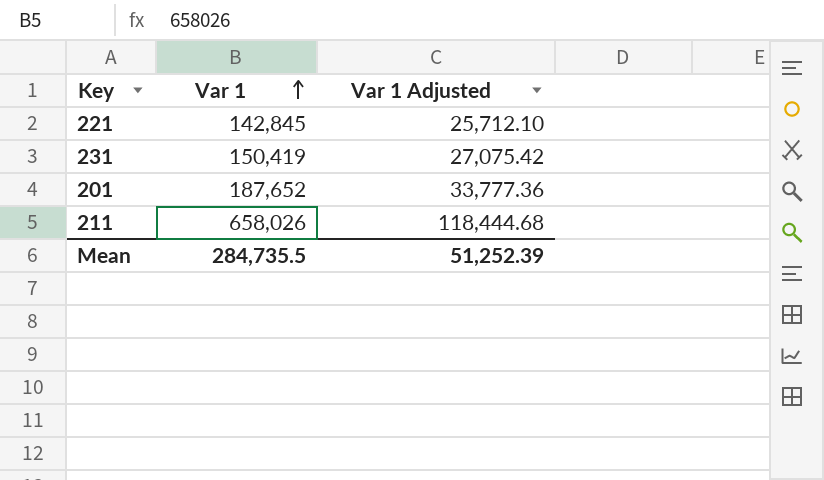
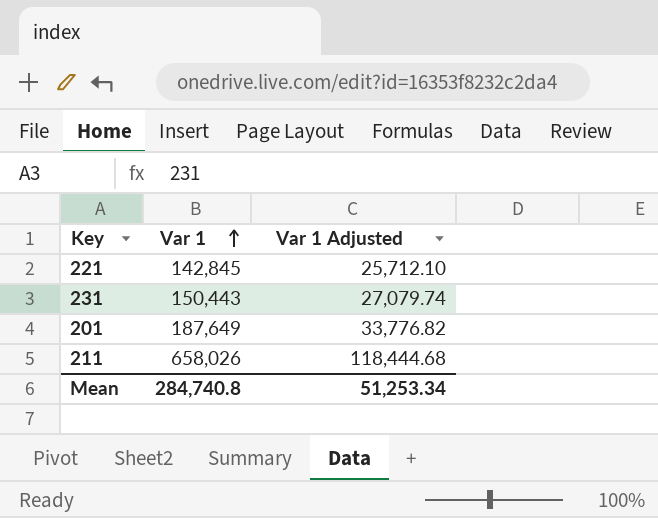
231 | Var 1: 150,419 -> 150,443
231 | Var 1 Adjusted: 27,075.42 -> 27,079.74
201 | Var 1: 187,652 -> 187,649
201 | Var 1 Adjusted: 33,777.36 -> 33,776.82
Mean | Var 1: 284,735.5 -> 284,740.8
Mean | Var 1 Adjusted: 51,252.39 -> 51,253.34

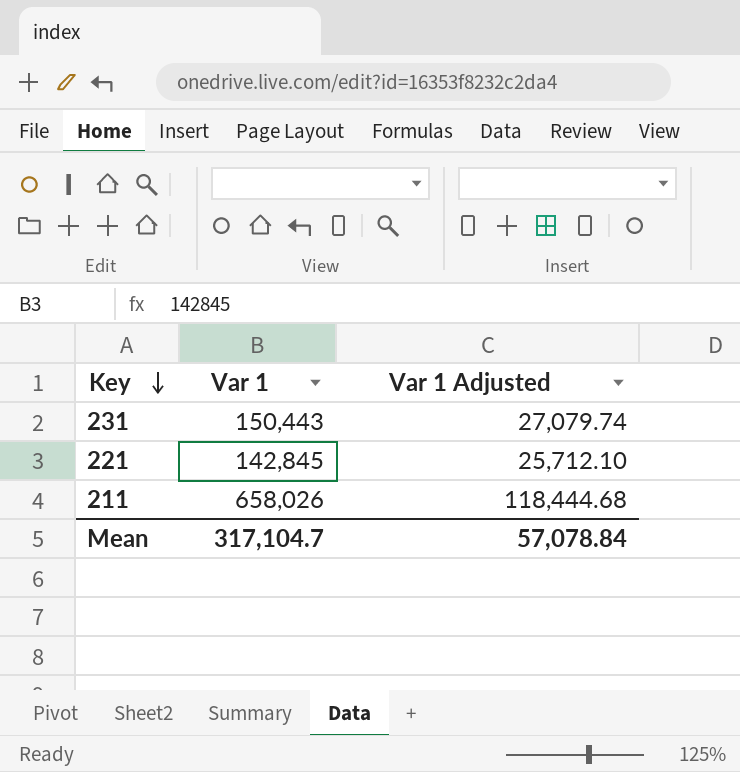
row order: Var 1 ascending -> Key descending
row 201: 187,649 | 33,776.82 -> none
Mean | Var 1: 284,740.8 -> 317,104.7
Mean | Var 1 Adjusted: 51,253.34 -> 57,078.84

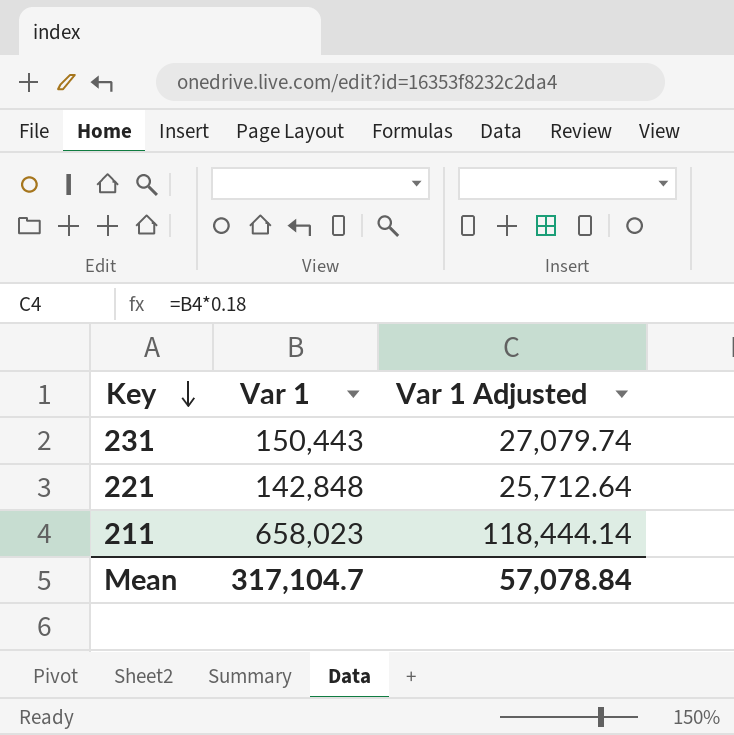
221 | Var 1: 142,845 -> 142,848
221 | Var 1 Adjusted: 25,712.10 -> 25,712.64
211 | Var 1: 658,026 -> 658,023
211 | Var 1 Adjusted: 118,444.68 -> 118,444.14

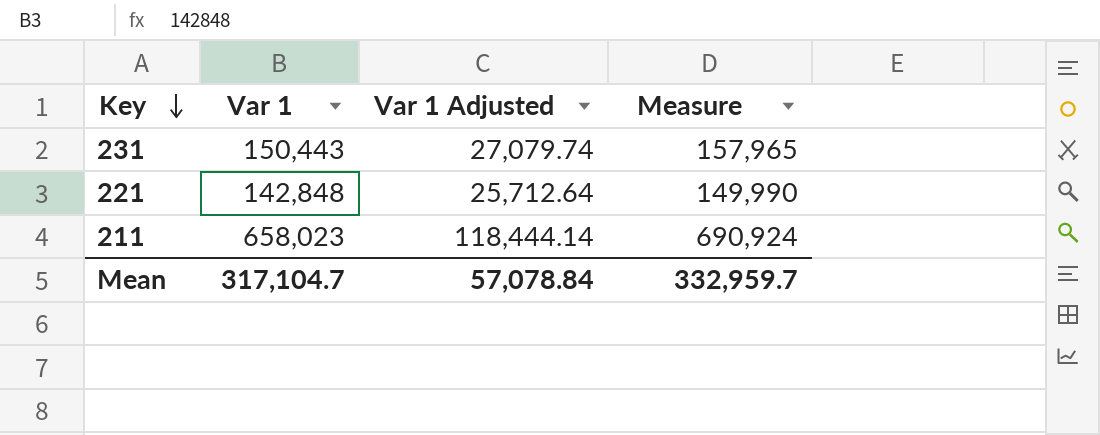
column Measure | formula: none -> [Var 1] * 1.05

